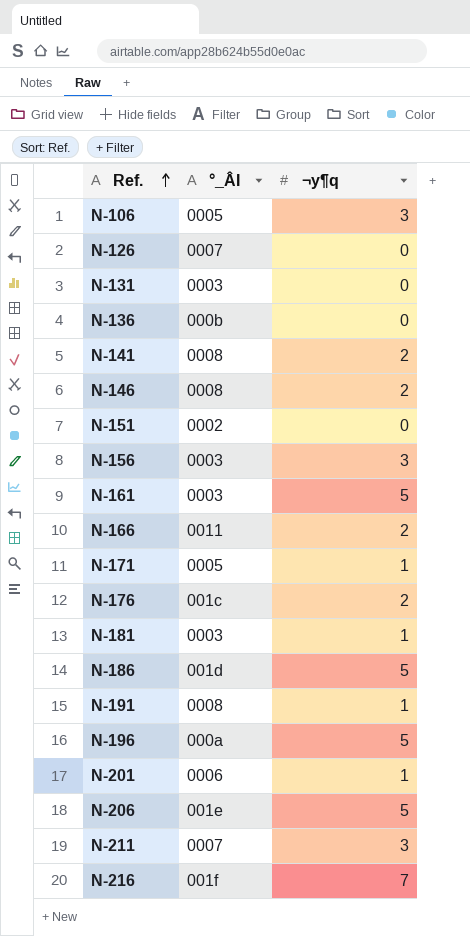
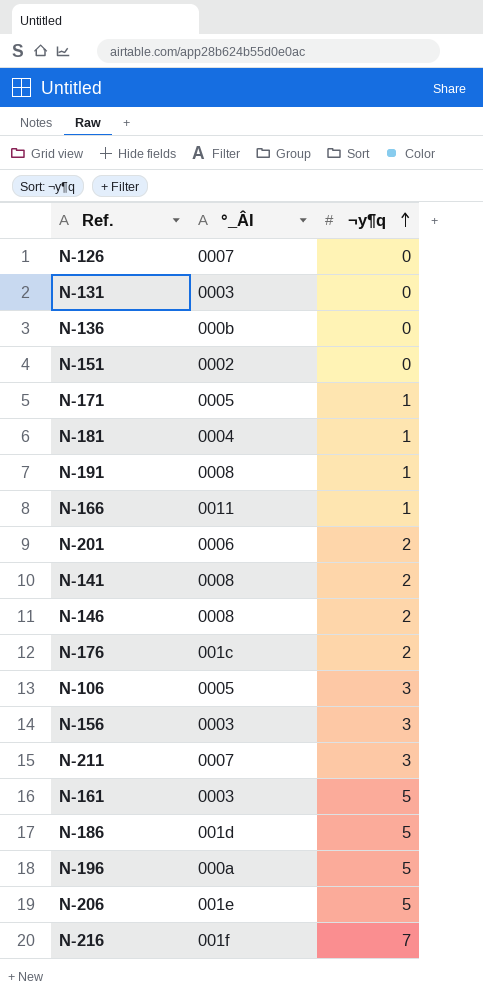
row order: Ref. ascending -> ¬y¶q ascending
N-181 | °_ÂI: 0003 -> 0004
N-166 | ¬y¶q: 2 -> 1
N-201 | ¬y¶q: 1 -> 2

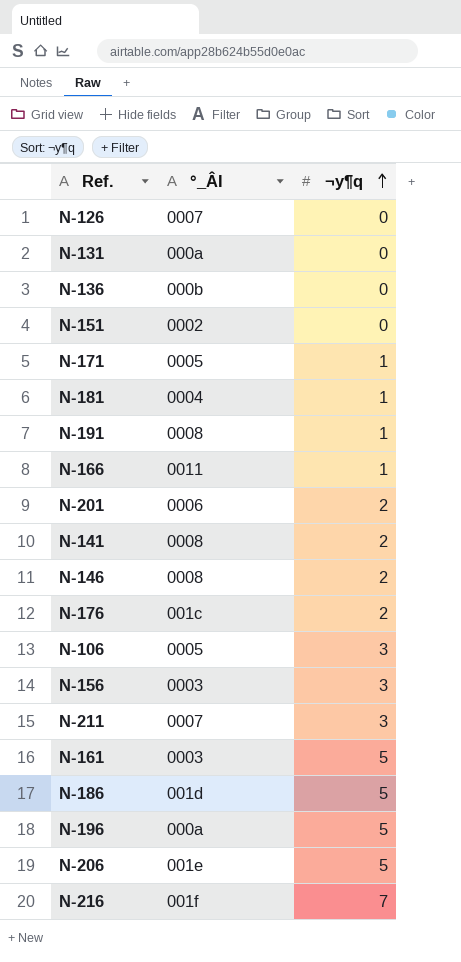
N-131 | °_ÂI: 0003 -> 000a

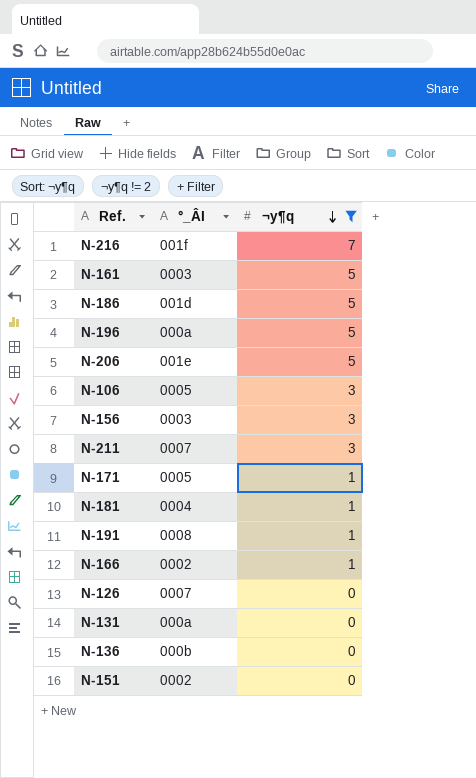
filter: none -> ¬y¶q != 2
row order: ¬y¶q ascending -> ¬y¶q descending
N-166 | °_ÂI: 0011 -> 0002

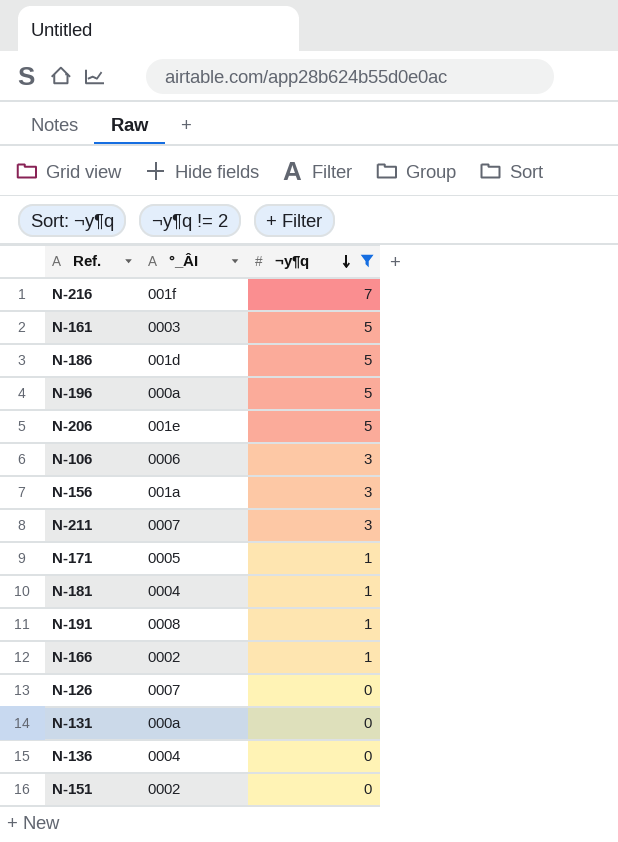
N-106 | °_ÂI: 0005 -> 0006
N-156 | °_ÂI: 0003 -> 001a
N-136 | °_ÂI: 000b -> 0004

